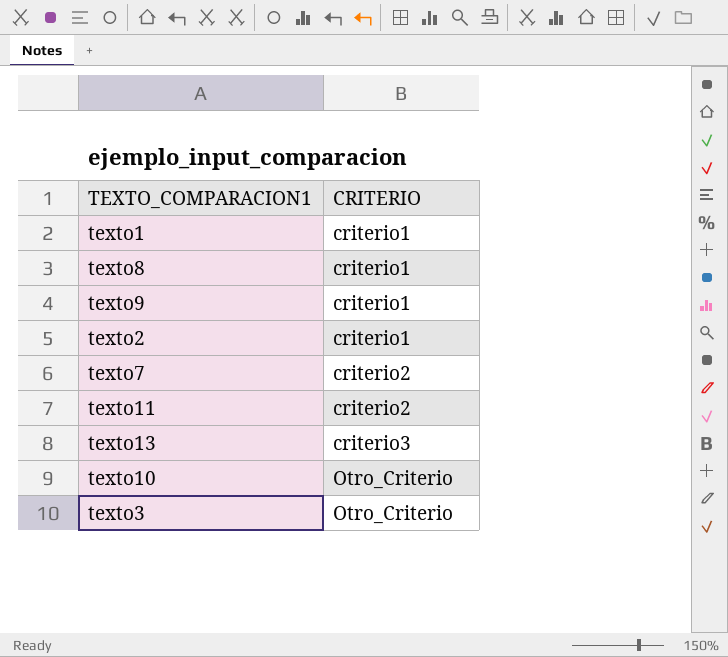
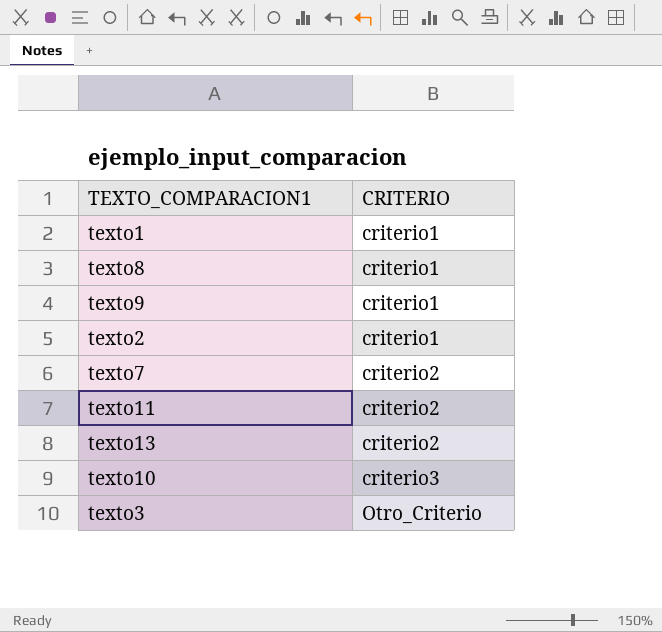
texto13 | CRITERIO: criterio3 -> criterio2
texto10 | CRITERIO: Otro_Criterio -> criterio3

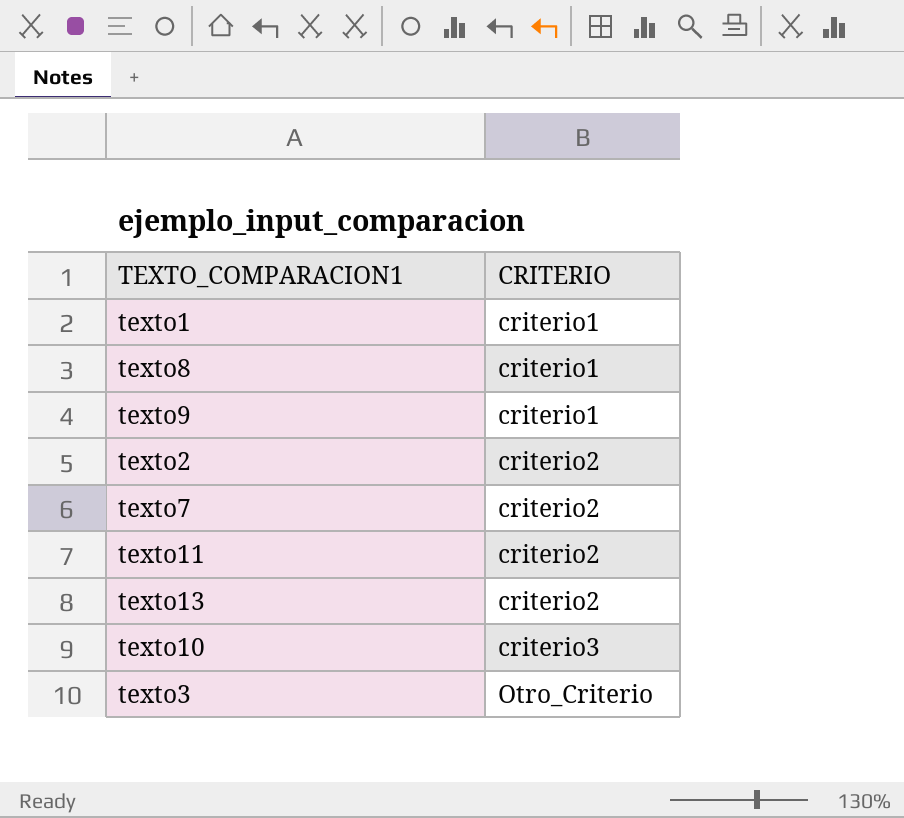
texto2 | CRITERIO: criterio1 -> criterio2

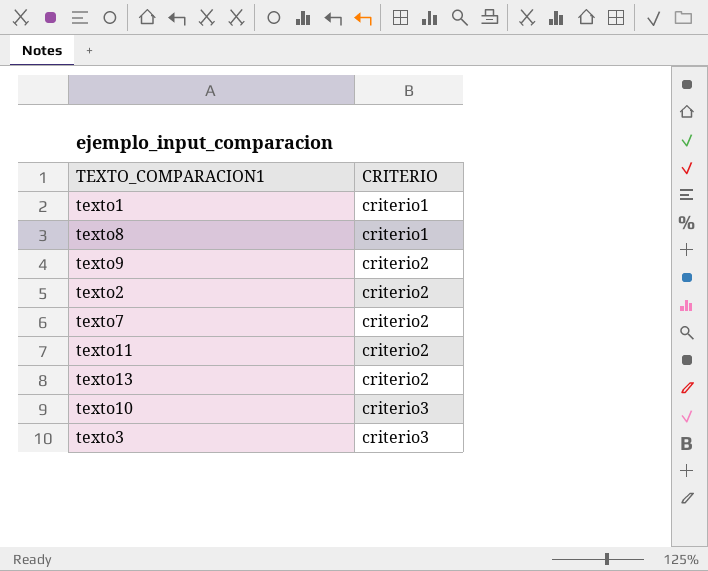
texto9 | CRITERIO: criterio1 -> criterio2
texto3 | CRITERIO: Otro_Criterio -> criterio3

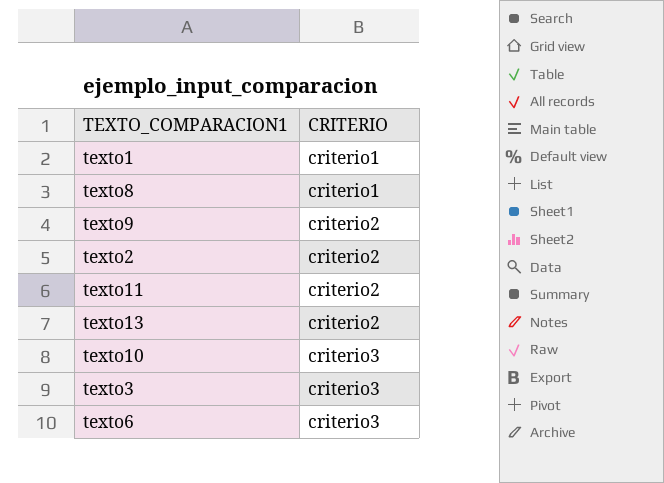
row texto7: criterio2 -> none
row texto6: none -> criterio3

